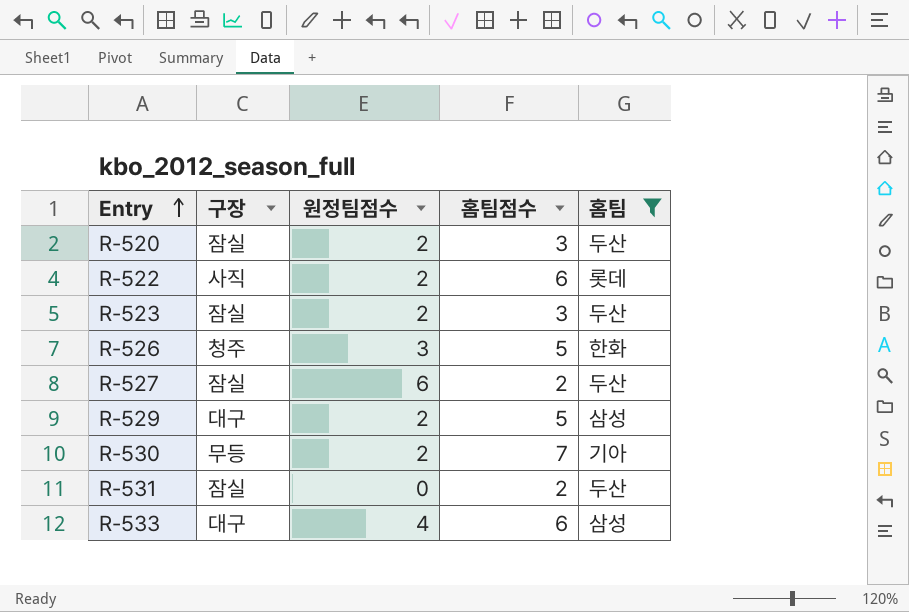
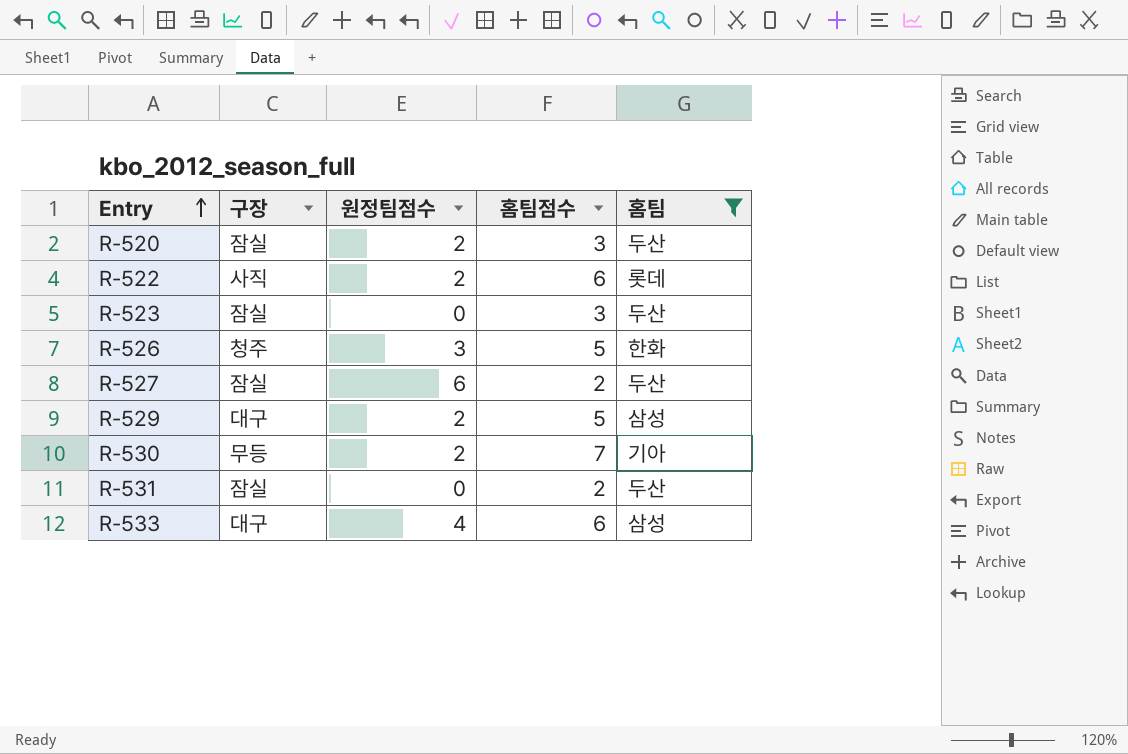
R-523 | 원정팀점수: 2 -> 0

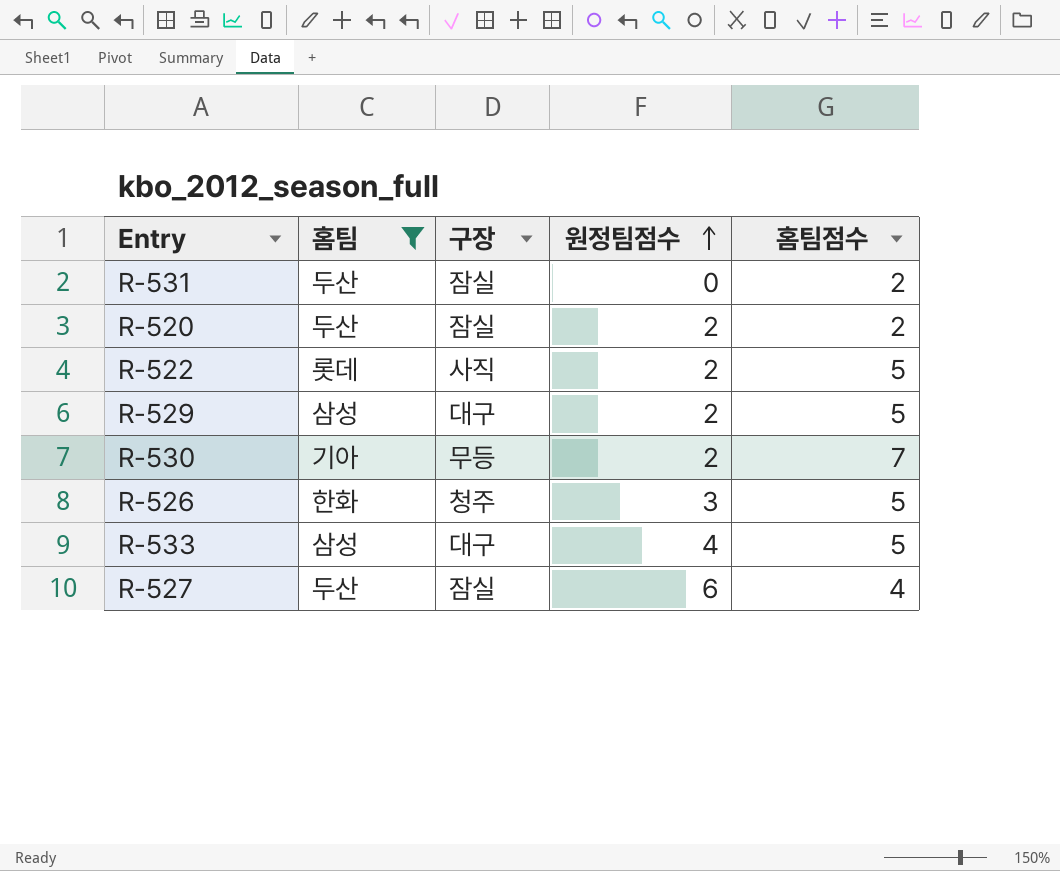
row order: Entry ascending -> 원정팀점수 ascending
column 홈팀 | position: 5 -> 2
row R-523: 잠실 | 0 | 3 | 두산 -> none
R-520 | 홈팀점수: 3 -> 2
R-522 | 홈팀점수: 6 -> 5
R-533 | 홈팀점수: 6 -> 5
R-527 | 홈팀점수: 2 -> 4

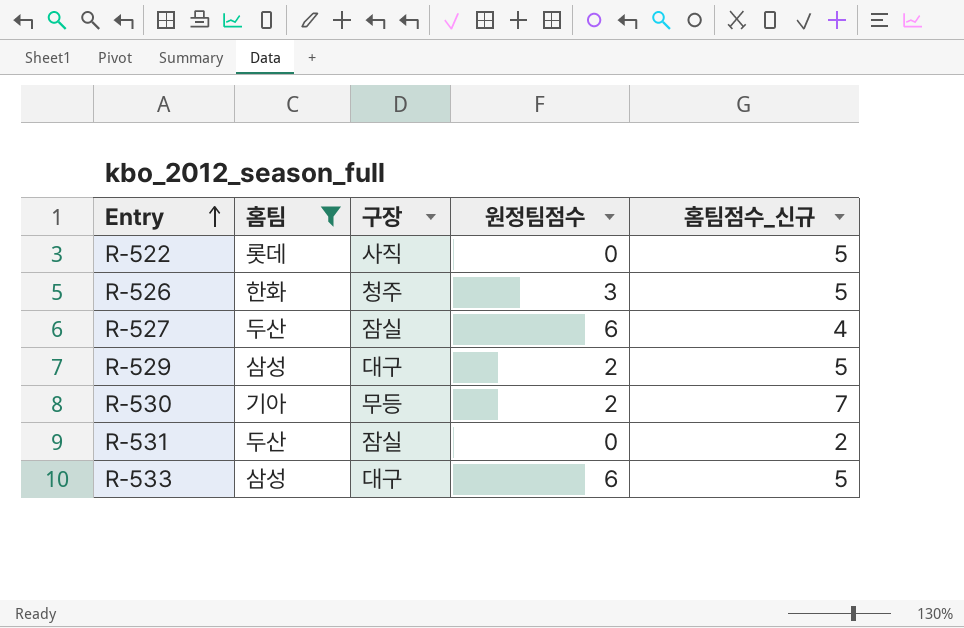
row order: 원정팀점수 ascending -> Entry ascending
column name: 홈팀점수 -> 홈팀점수_신규
row R-520: 두산 | 잠실 | 2 | 2 -> none
R-522 | 원정팀점수: 2 -> 0
R-533 | 원정팀점수: 4 -> 6

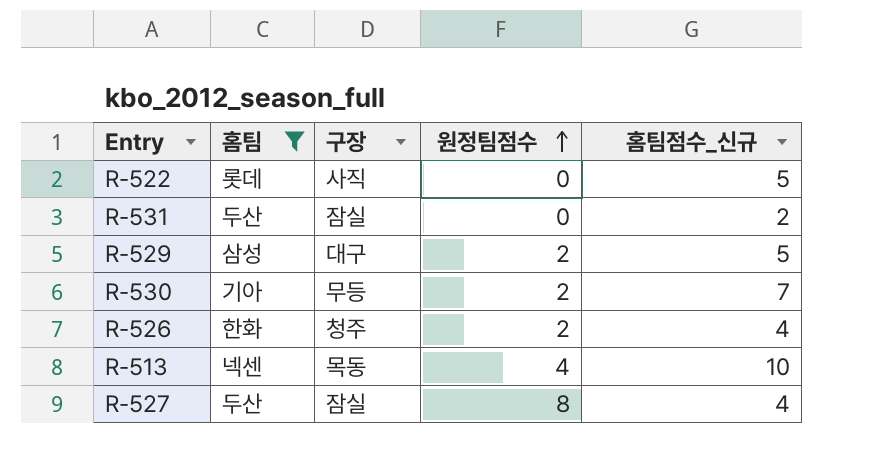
row order: Entry ascending -> 원정팀점수 ascending
row R-533: 삼성 | 대구 | 6 | 5 -> none
R-526 | 원정팀점수: 3 -> 2
R-526 | 홈팀점수_신규: 5 -> 4
row R-513: none -> 넥센 | 목동 | 4 | 10
R-527 | 원정팀점수: 6 -> 8

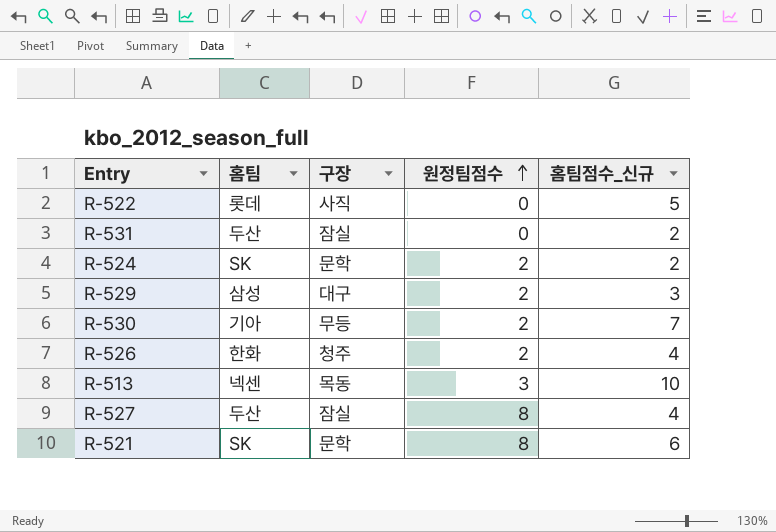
filter: 홈팀 != SK -> none
R-529 | 홈팀점수_신규: 5 -> 3
R-513 | 원정팀점수: 4 -> 3

